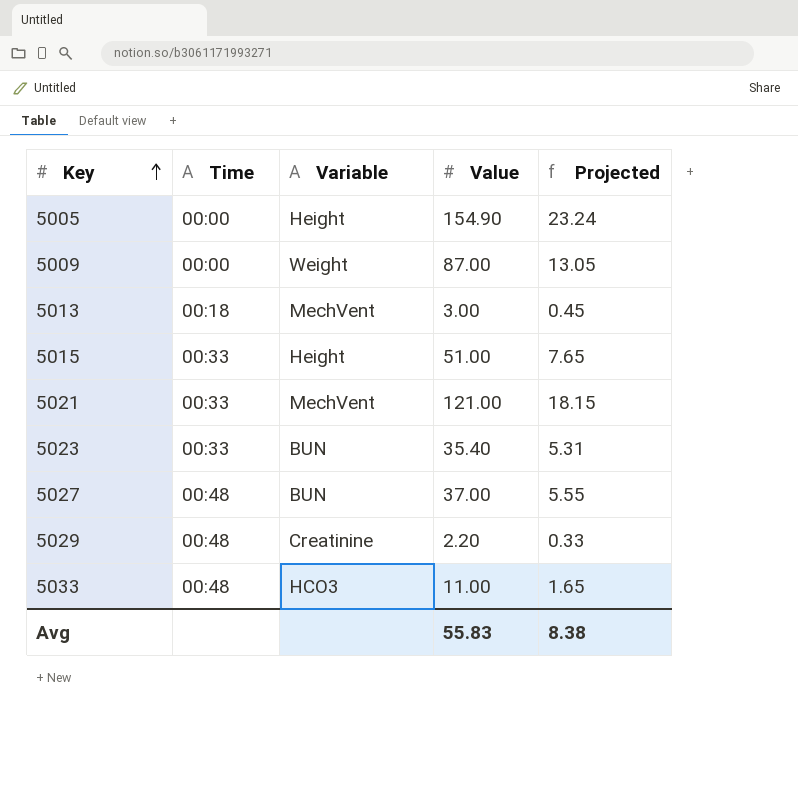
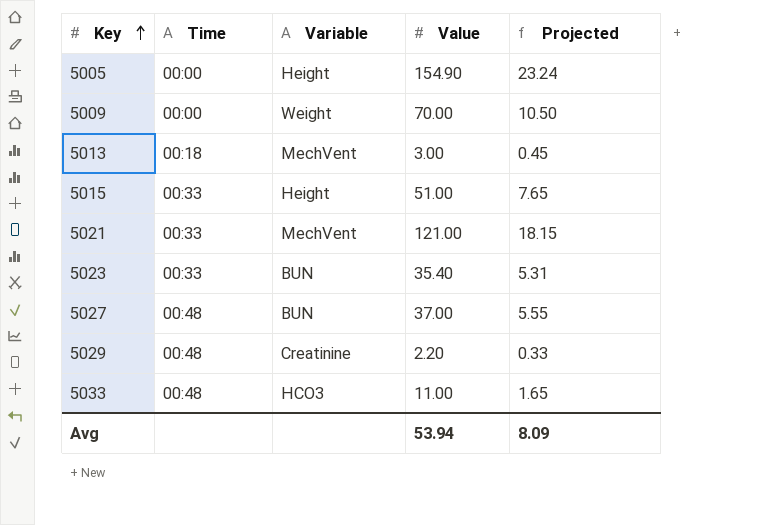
5009 | Value: 87.00 -> 70.00
5009 | Projected: 13.05 -> 10.50
Avg | Value: 55.83 -> 53.94
Avg | Projected: 8.38 -> 8.09

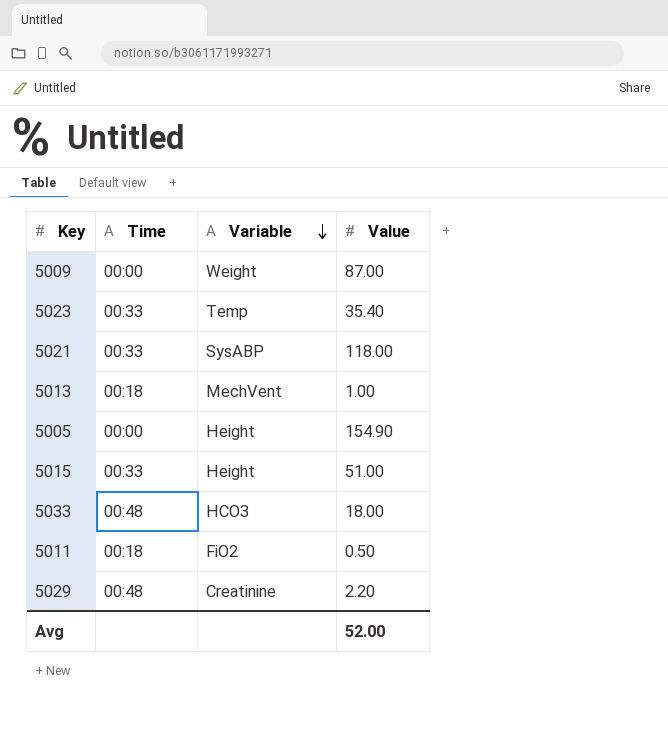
row order: Key ascending -> Variable descending
column Projected | formula: [Value] * 0.15 -> none
row 5027: 00:48 | BUN | 37.00 | 5.55 -> none
5009 | Value: 70.00 -> 87.00
5023 | Variable: BUN -> Temp
5021 | Variable: MechVent -> SysABP
5021 | Value: 121.00 -> 118.00
5013 | Value: 3.00 -> 1.00
5033 | Value: 11.00 -> 18.00
row 5011: none -> 00:18 | FiO2 | 0.50
Avg | Value: 53.94 -> 52.00

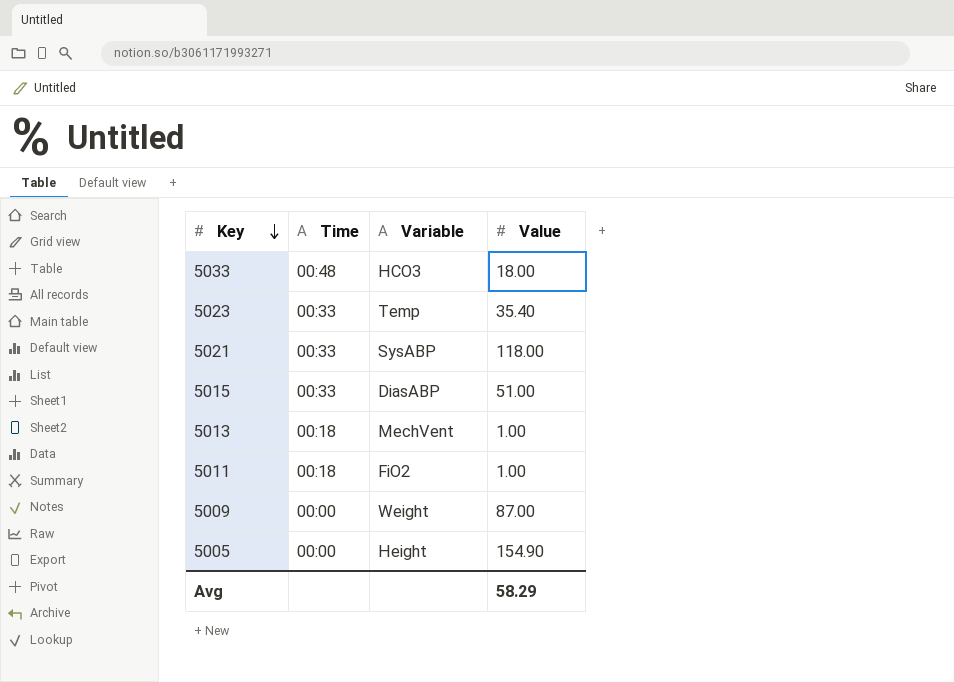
row order: Variable descending -> Key descending
row 5029: 00:48 | Creatinine | 2.20 -> none
5015 | Variable: Height -> DiasABP
5011 | Value: 0.50 -> 1.00
Avg | Value: 52.00 -> 58.29

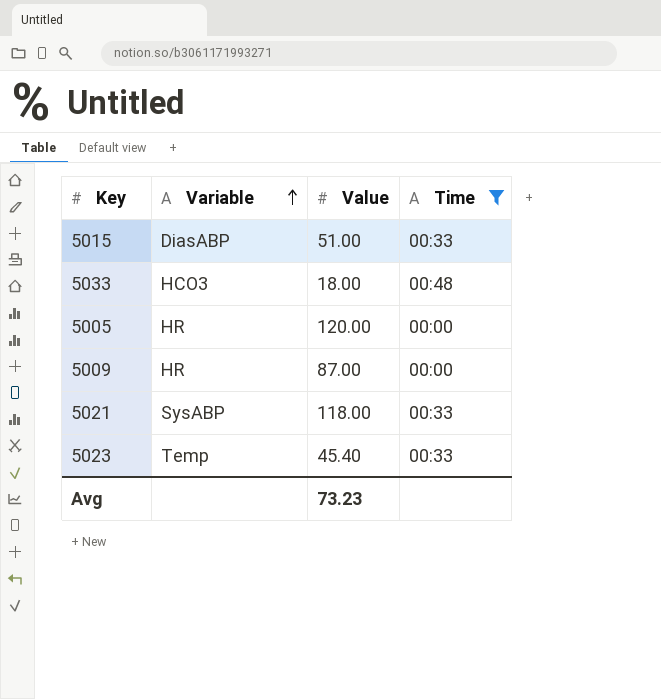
filter: none -> Time != 00:18
row order: Key descending -> Variable ascending
column Time | position: 2 -> 4
5005 | Variable: Height -> HR
5005 | Value: 154.90 -> 120.00
5009 | Variable: Weight -> HR
5023 | Value: 35.40 -> 45.40
Avg | Value: 58.29 -> 73.23

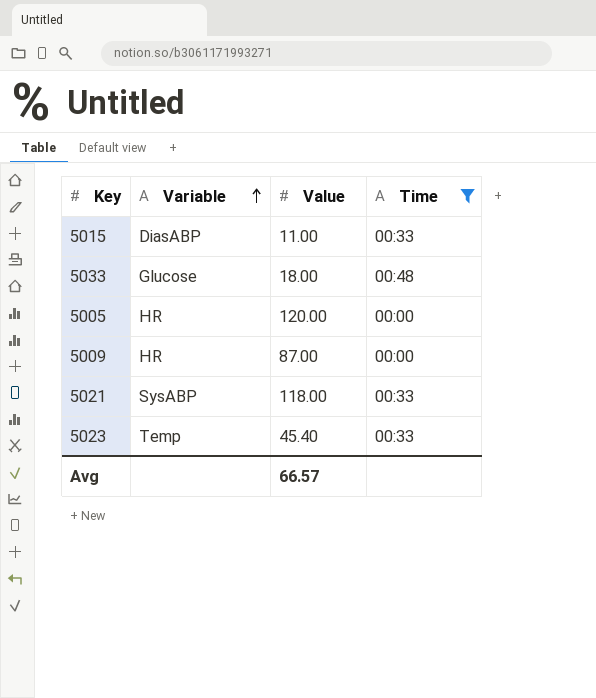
5015 | Value: 51.00 -> 11.00
5033 | Variable: HCO3 -> Glucose
Avg | Value: 73.23 -> 66.57

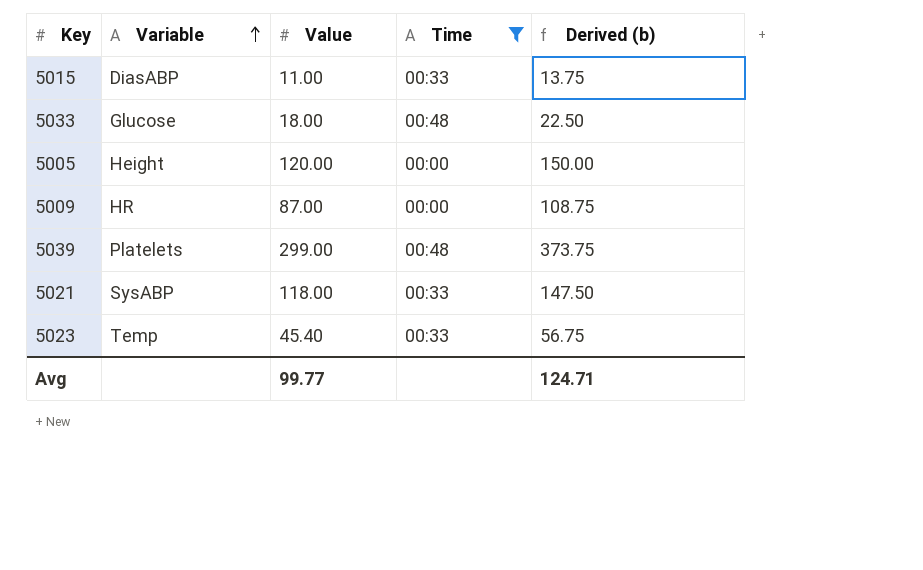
column Derived (b) | formula: none -> [Value] * 1.25
5005 | Variable: HR -> Height
row 5039: none -> Platelets | 299.00 | 00:48 | 373.75
Avg | Value: 66.57 -> 99.77

